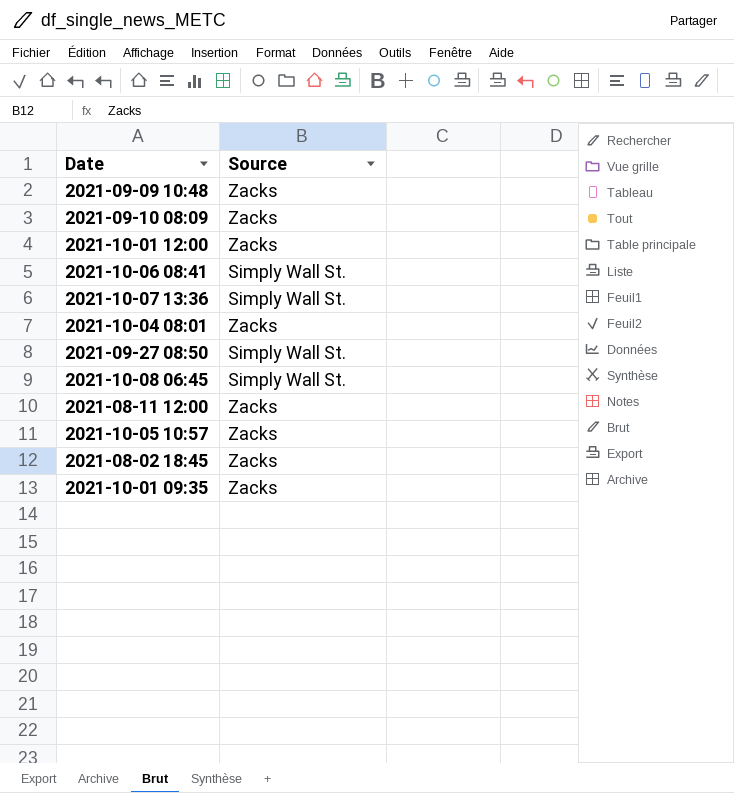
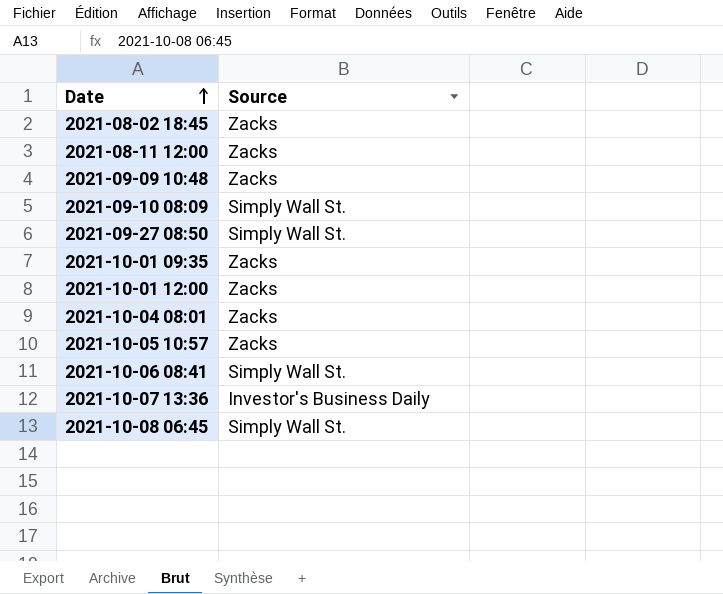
row order: none -> Date ascending
2021-09-10 08:09 | Source: Zacks -> Simply Wall St.
2021-10-07 13:36 | Source: Simply Wall St. -> Investor's Business Daily

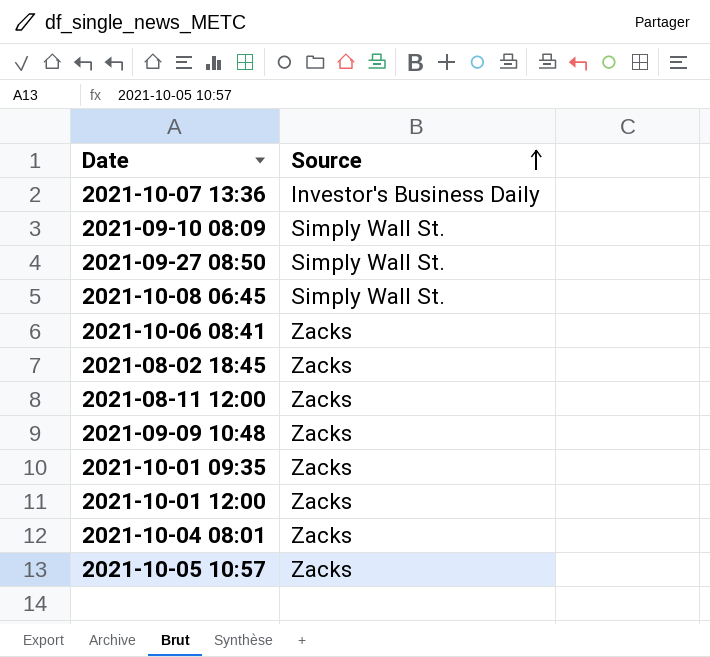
row order: Date ascending -> Source ascending
2021-10-06 08:41 | Source: Simply Wall St. -> Zacks

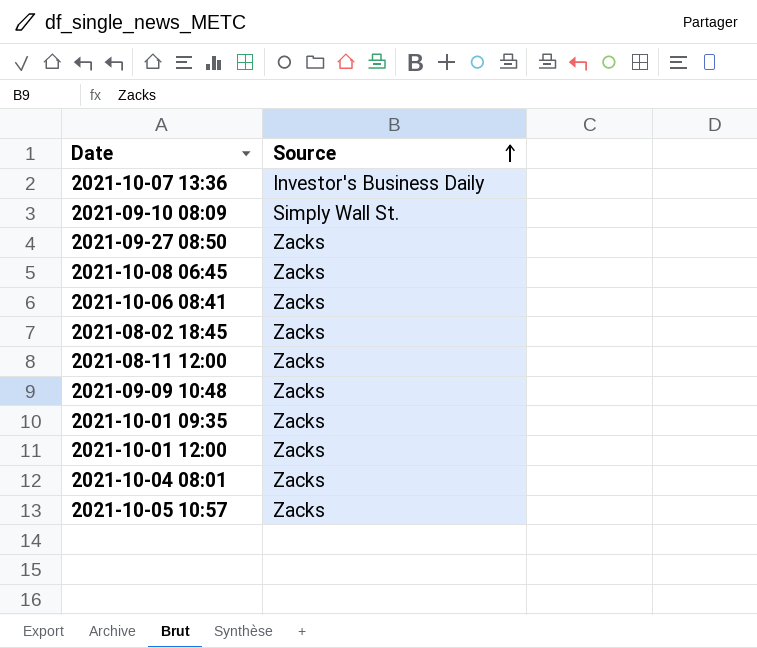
2021-09-27 08:50 | Source: Simply Wall St. -> Zacks
2021-10-08 06:45 | Source: Simply Wall St. -> Zacks

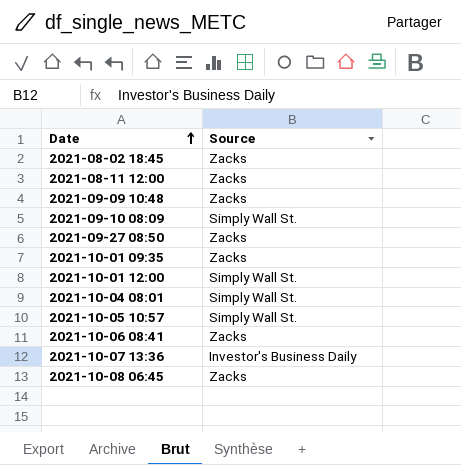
row order: Source ascending -> Date ascending
2021-10-01 12:00 | Source: Zacks -> Simply Wall St.
2021-10-04 08:01 | Source: Zacks -> Simply Wall St.
2021-10-05 10:57 | Source: Zacks -> Simply Wall St.

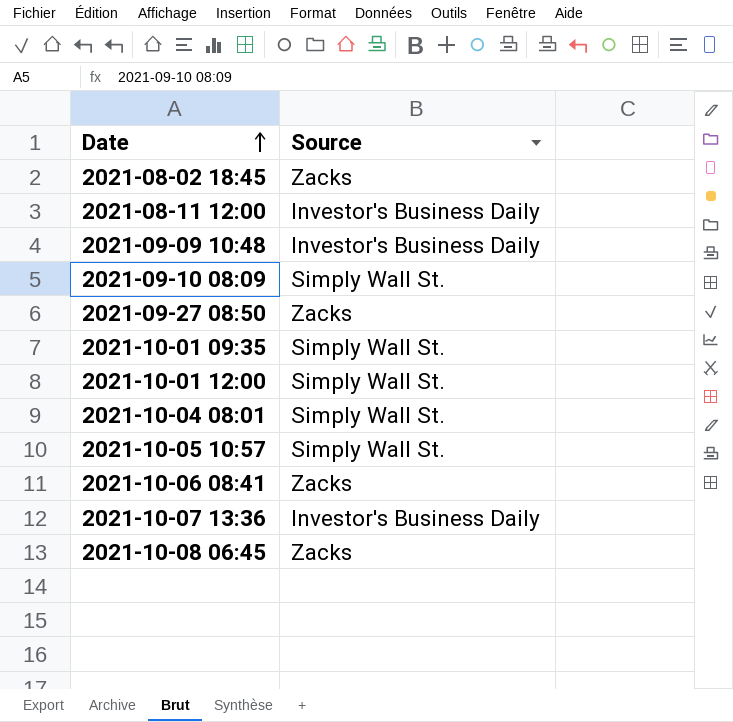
2021-08-11 12:00 | Source: Zacks -> Investor's Business Daily
2021-09-09 10:48 | Source: Zacks -> Investor's Business Daily
2021-10-01 09:35 | Source: Zacks -> Simply Wall St.

